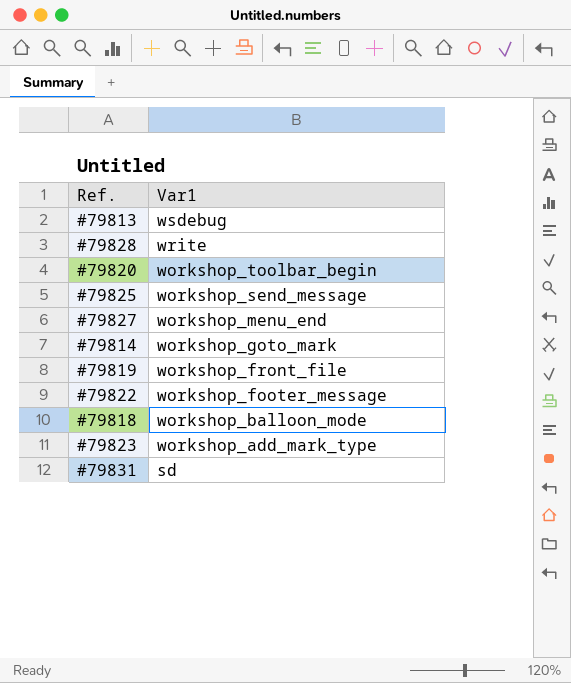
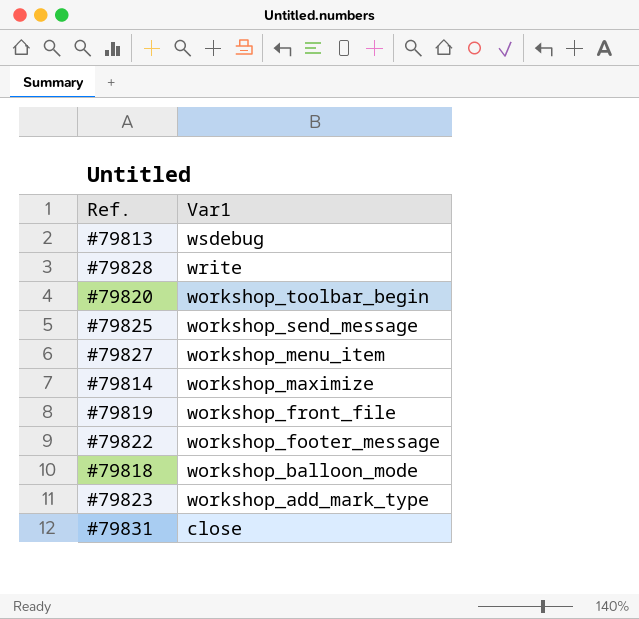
#79827 | Var1: workshop_menu_end -> workshop_menu_item
#79814 | Var1: workshop_goto_mark -> workshop_maximize
#79831 | Var1: sd -> close

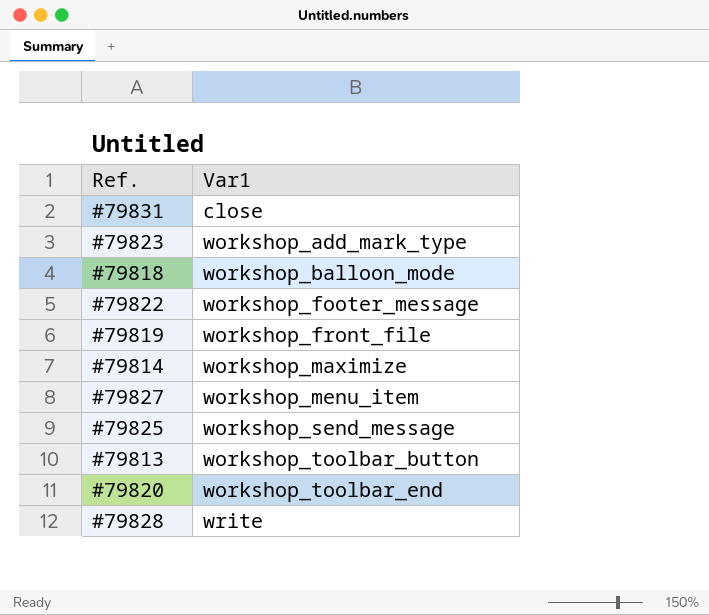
row order: Var1 descending -> Var1 ascending
#79813 | Var1: wsdebug -> workshop_toolbar_button
#79820 | Var1: workshop_toolbar_begin -> workshop_toolbar_end

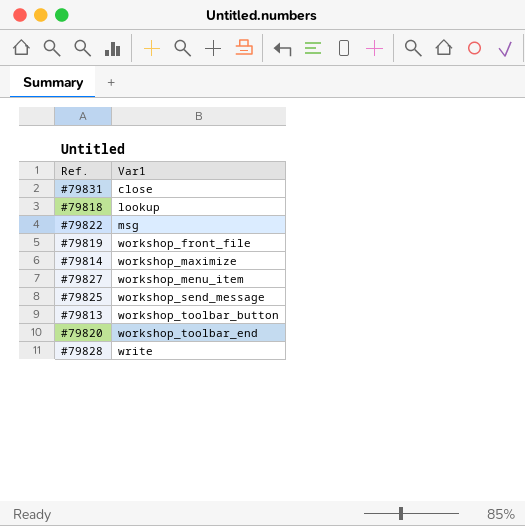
row #79823: workshop_add_mark_type -> none
#79818 | Var1: workshop_balloon_mode -> lookup
#79822 | Var1: workshop_footer_message -> msg

